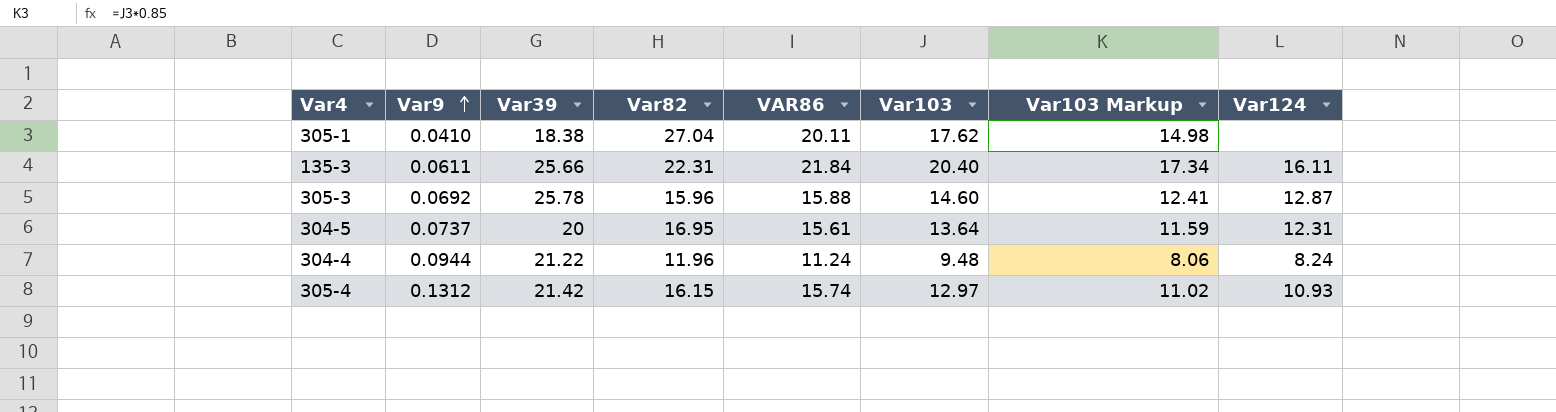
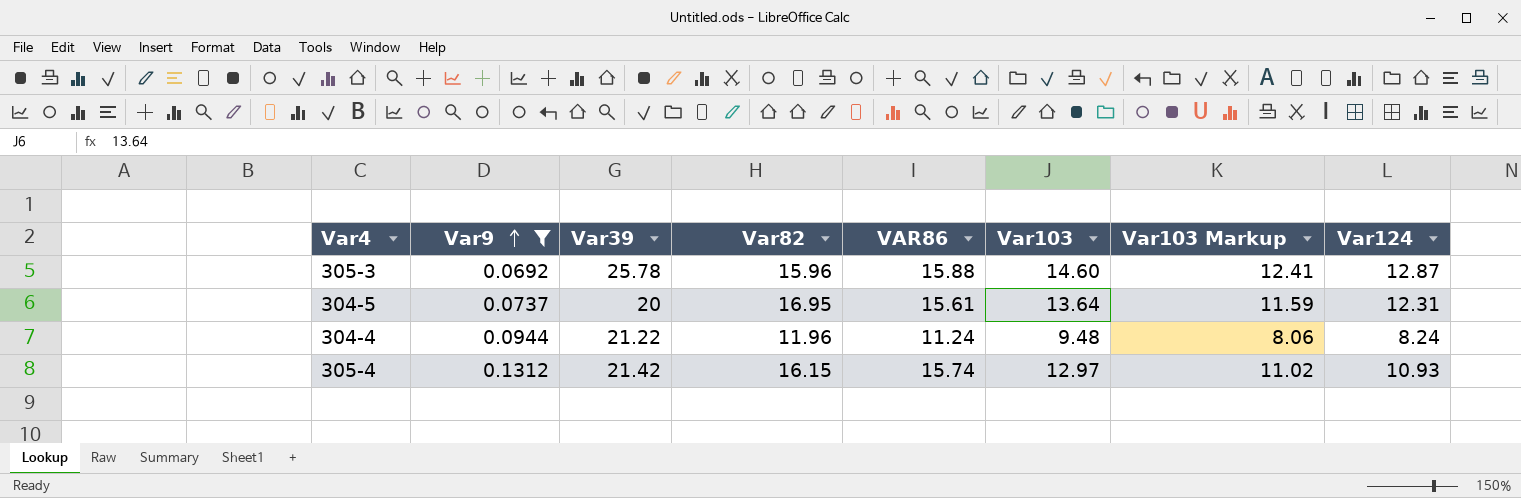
filter: none -> Var9 >= 0.0692

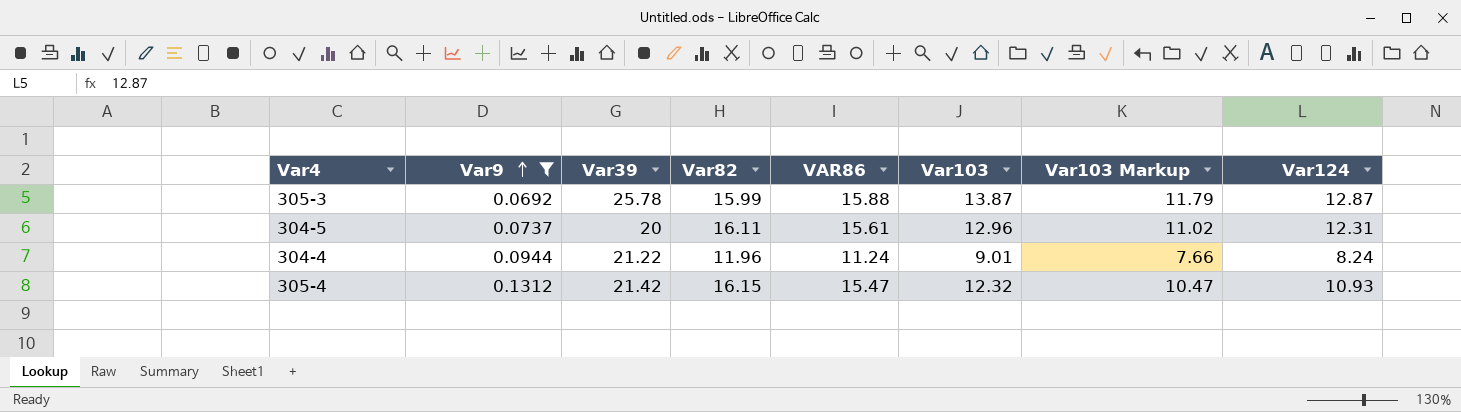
305-3 | Var82: 15.96 -> 15.99
305-3 | Var103: 14.60 -> 13.87
305-3 | Var103 Markup: 12.41 -> 11.79
304-5 | Var82: 16.95 -> 16.11
304-5 | Var103: 13.64 -> 12.96
304-5 | Var103 Markup: 11.59 -> 11.02
304-4 | Var103: 9.48 -> 9.01
304-4 | Var103 Markup: 8.06 -> 7.66
305-4 | VAR86: 15.74 -> 15.47
305-4 | Var103: 12.97 -> 12.32
305-4 | Var103 Markup: 11.02 -> 10.47

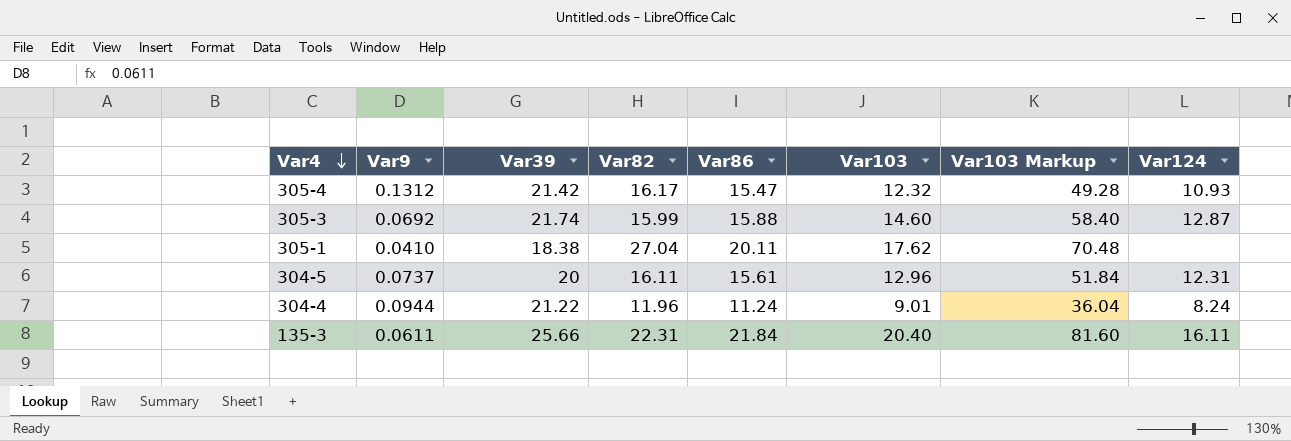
filter: Var9 >= 0.0692 -> none
row order: Var9 ascending -> Var4 descending
column name: VAR86 -> Var86
column Var103 Markup | formula: [Var103] * 0.85 -> [Var103] * 4
305-4 | Var82: 16.15 -> 16.17
305-3 | Var39: 25.78 -> 21.74
305-3 | Var103: 13.87 -> 14.60

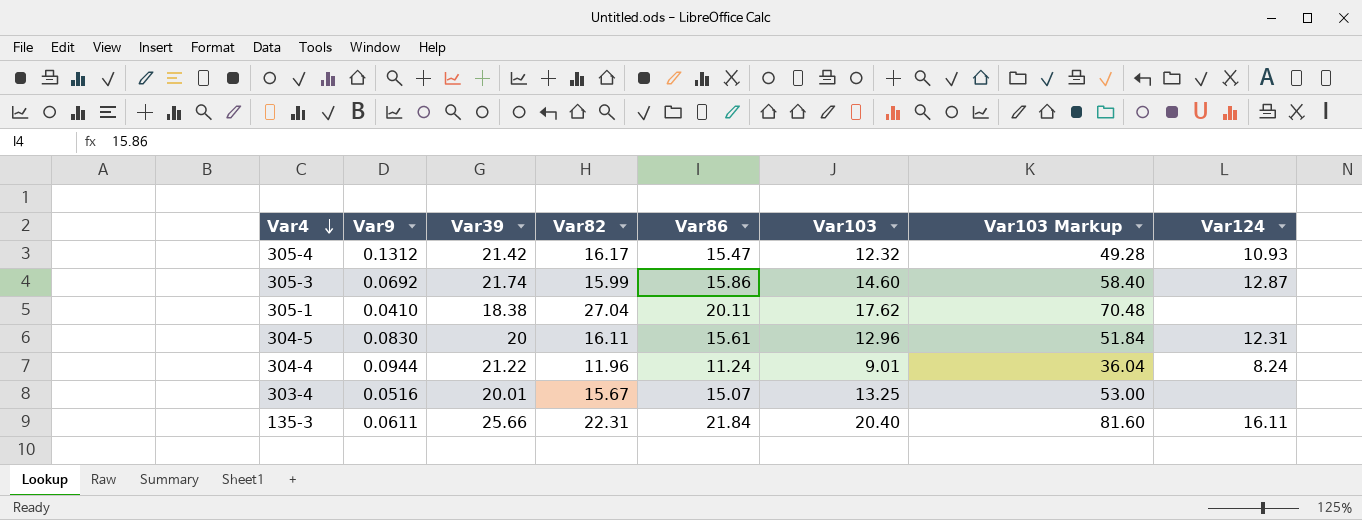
305-3 | Var86: 15.88 -> 15.86
304-5 | Var9: 0.0737 -> 0.0830
row 303-4: none -> 0.0516 | 20.01 | 15.67 | 15.07 | 13.25 | 53.00 | none

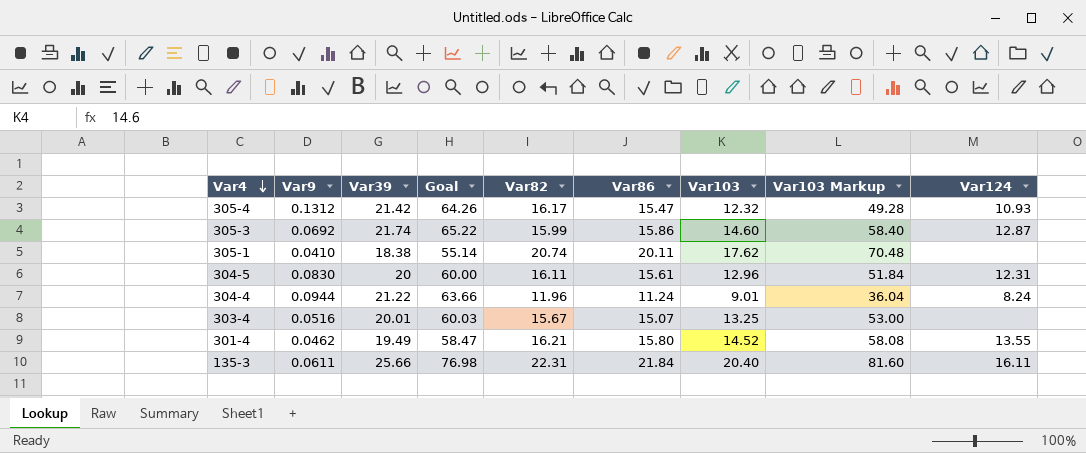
column Goal | formula: none -> [Var39] * 3
305-1 | Var82: 27.04 -> 20.74
row 301-4: none -> 0.0462 | 19.49 | 58.47 | 16.21 | 15.80 | 14.52 | 58.08 | 13.55

